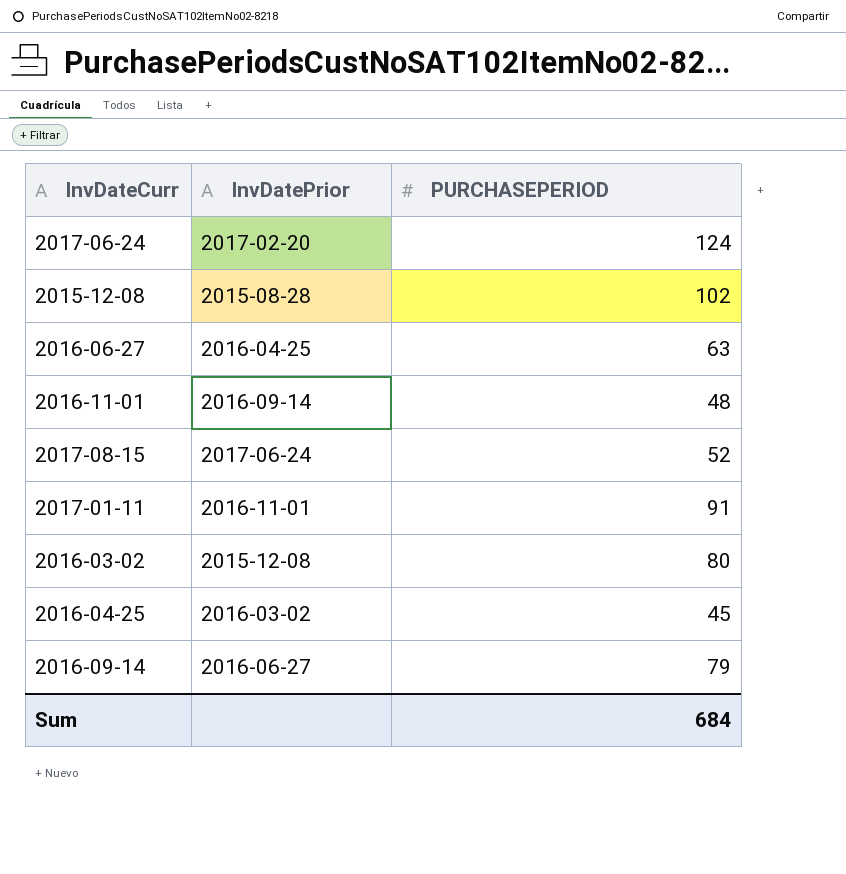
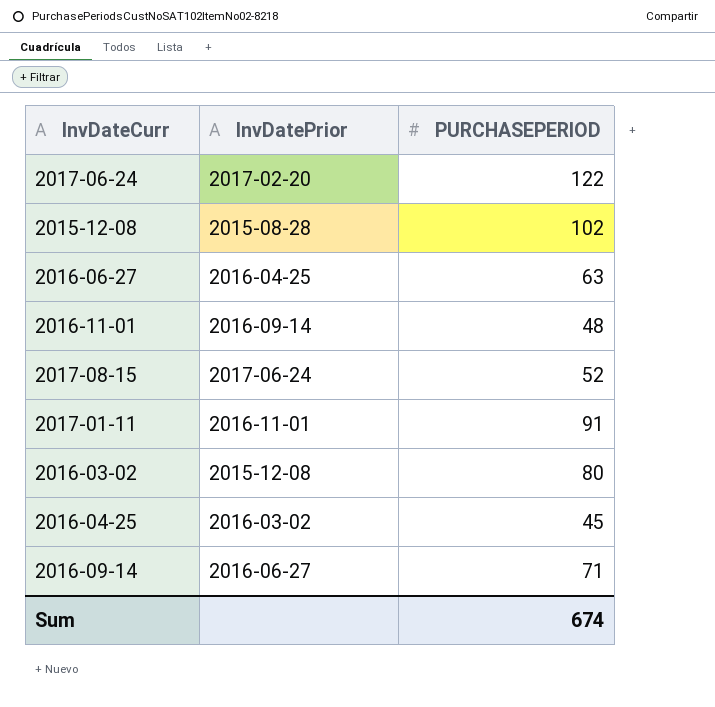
2017-06-24 | PURCHASEPERIOD: 124 -> 122
2016-09-14 | PURCHASEPERIOD: 79 -> 71
Sum | PURCHASEPERIOD: 684 -> 674

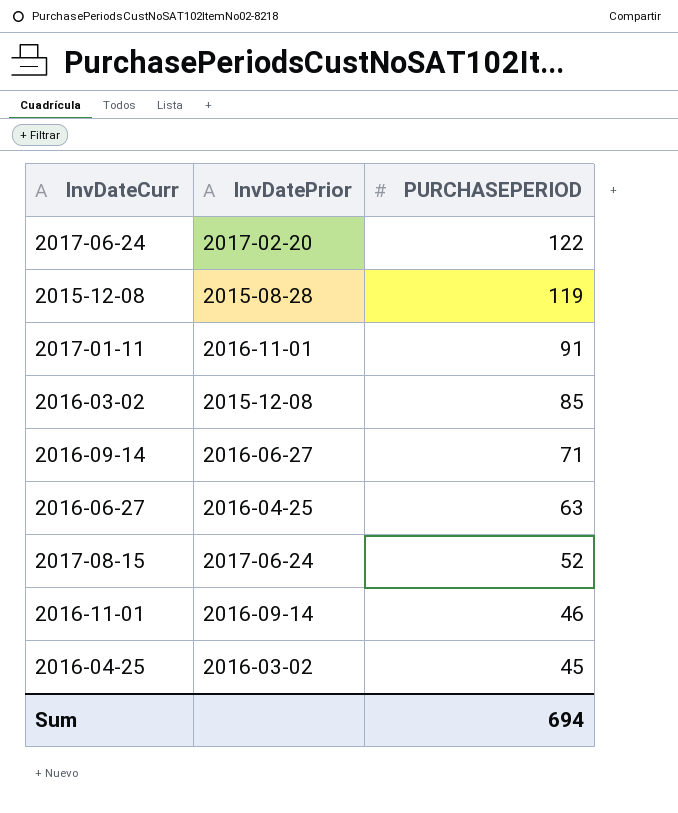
row order: none -> PURCHASEPERIOD descending
2015-12-08 | PURCHASEPERIOD: 102 -> 119
2016-03-02 | PURCHASEPERIOD: 80 -> 85
2016-11-01 | PURCHASEPERIOD: 48 -> 46
Sum | PURCHASEPERIOD: 674 -> 694

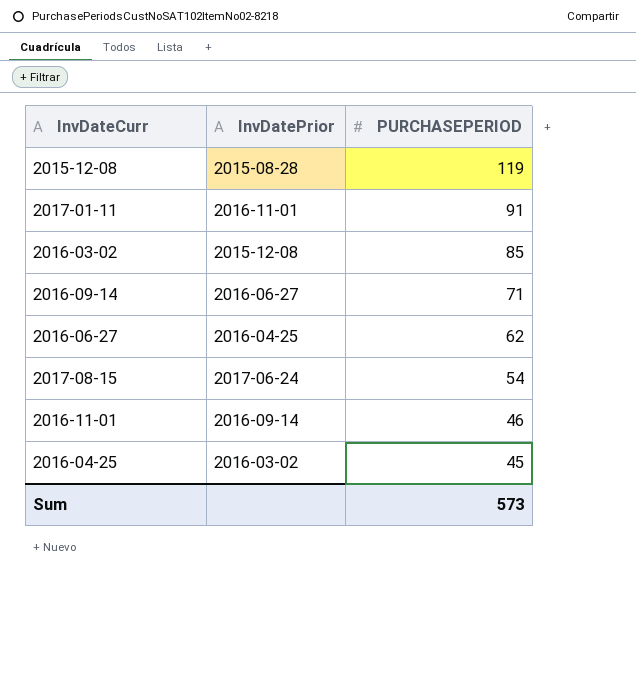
row 2017-06-24: 2017-02-20 | 122 -> none
2016-06-27 | PURCHASEPERIOD: 63 -> 62
2017-08-15 | PURCHASEPERIOD: 52 -> 54
Sum | PURCHASEPERIOD: 694 -> 573

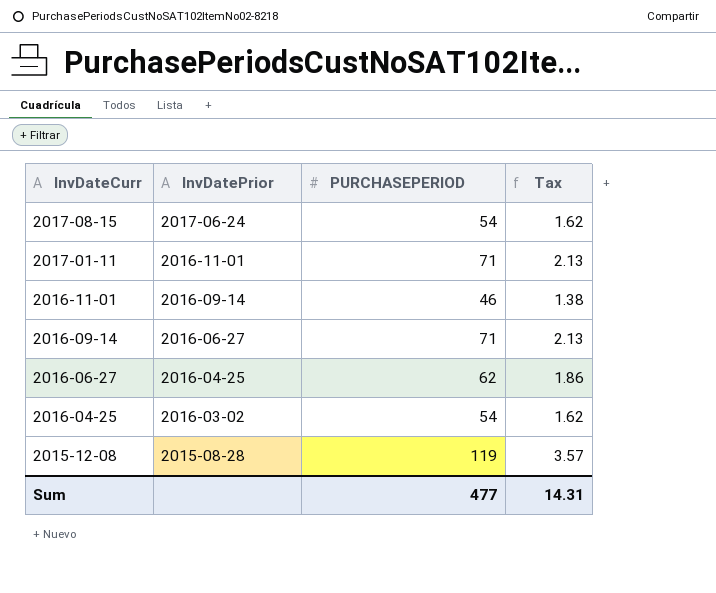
row order: PURCHASEPERIOD descending -> InvDateCurr descending
column Tax | formula: none -> [PURCHASEPERIOD] * 0.03
row 2016-03-02: 2015-12-08 | 85 -> none
2017-01-11 | PURCHASEPERIOD: 91 -> 71
2016-04-25 | PURCHASEPERIOD: 45 -> 54
Sum | PURCHASEPERIOD: 573 -> 477

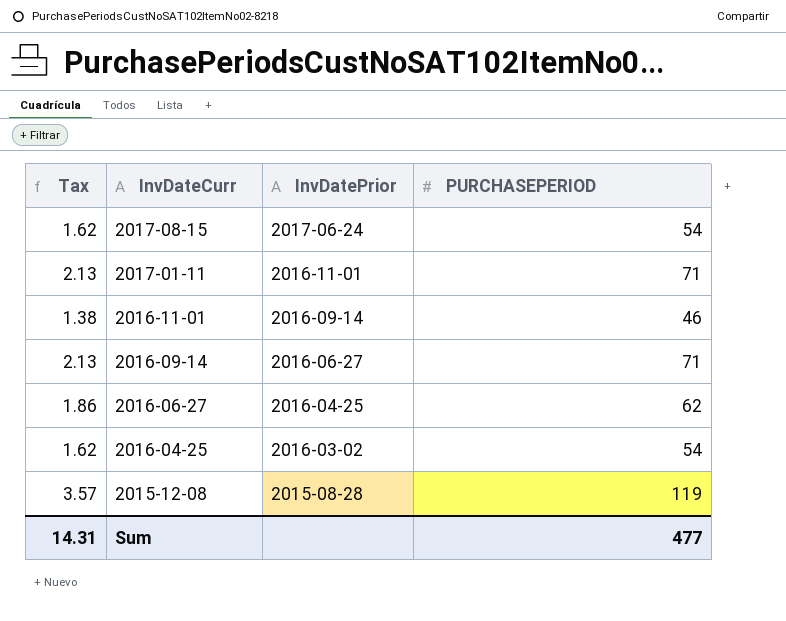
column Tax | position: 4 -> 1

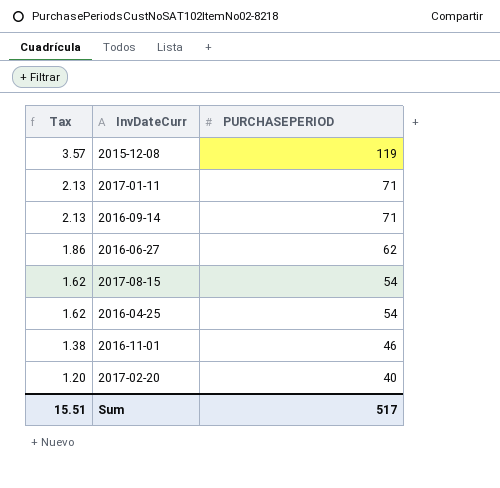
row order: InvDateCurr descending -> Tax descending
column InvDatePrior | position: 3 -> none
row 2017-02-20: none -> 1.20 | 40
Sum | Tax: 14.31 -> 15.51
Sum | PURCHASEPERIOD: 477 -> 517

